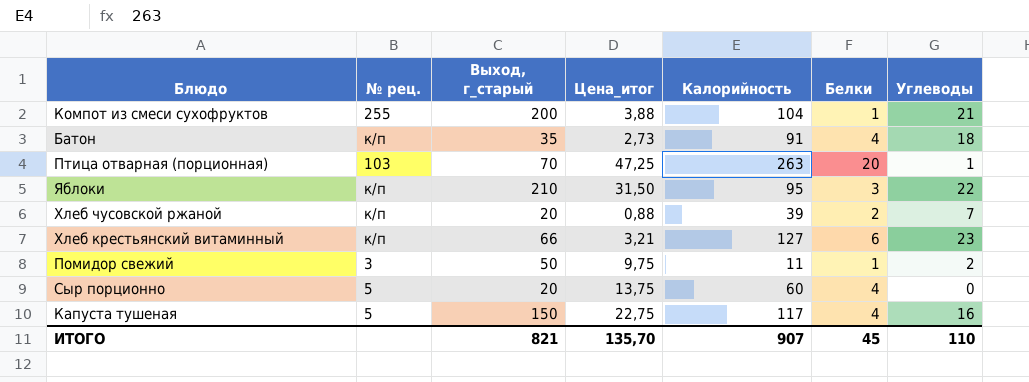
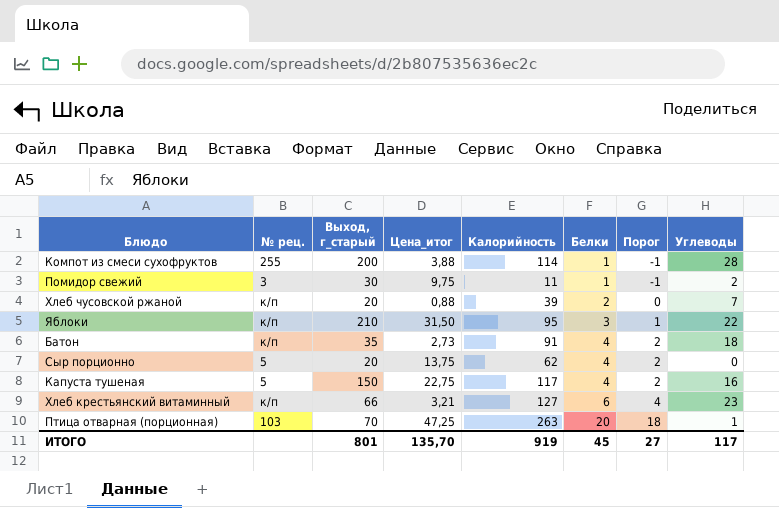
row order: none -> Белки ascending
column Порог | formula: none -> [Белки] - 2
Компот из смеси сухофруктов | Калорийность: 104 -> 114
Компот из смеси сухофруктов | Углеводы: 21 -> 28
Помидор свежий | Выход, г_старый: 50 -> 30
Сыр порционно | Калорийность: 60 -> 62
ИТОГО | Выход, г_старый: 821 -> 801
ИТОГО | Калорийность: 907 -> 919
ИТОГО | Углеводы: 110 -> 117

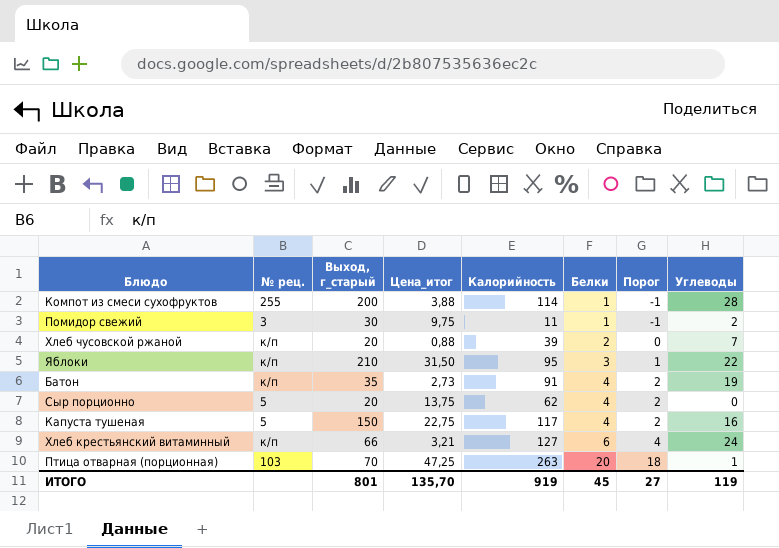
Батон | Углеводы: 18 -> 19
Хлеб крестьянский витаминный | Углеводы: 23 -> 24
ИТОГО | Углеводы: 117 -> 119

